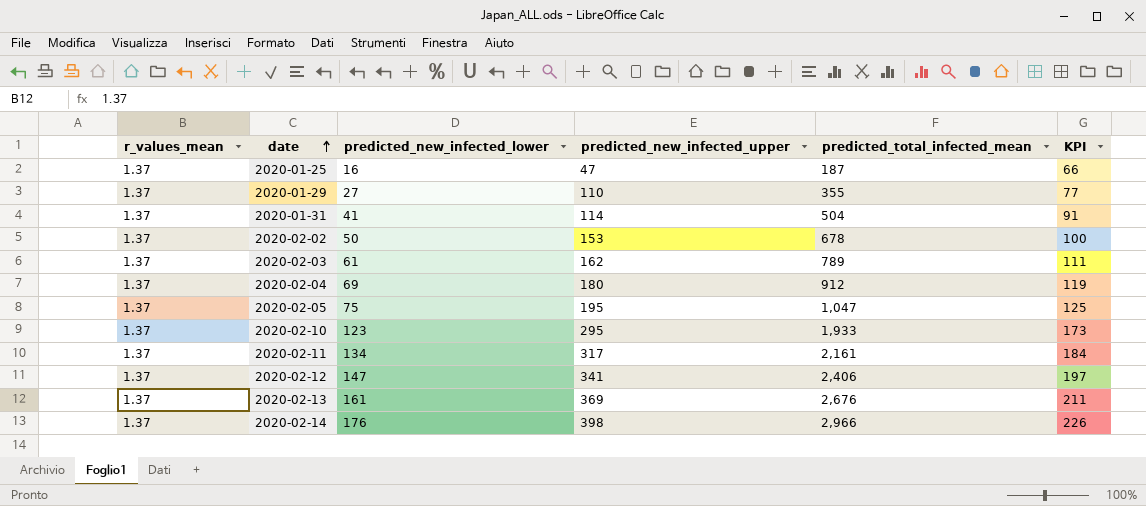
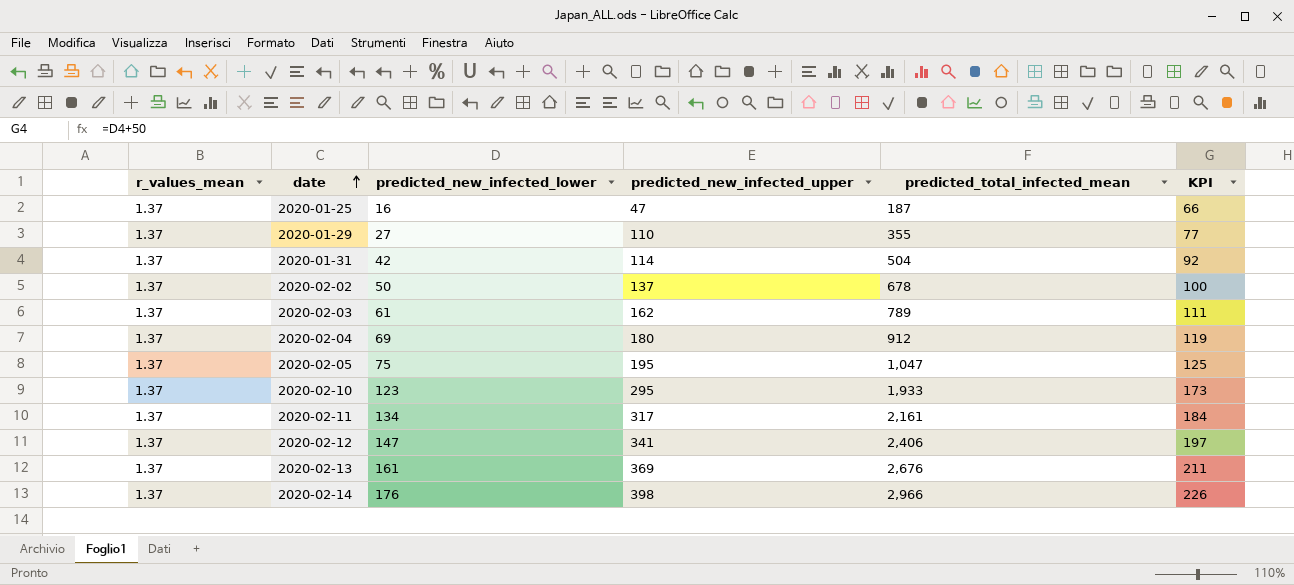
2020-01-31 | predicted_new_infected_lower: 41 -> 42
2020-01-31 | KPI: 91 -> 92
2020-02-02 | predicted_new_infected_upper: 153 -> 137

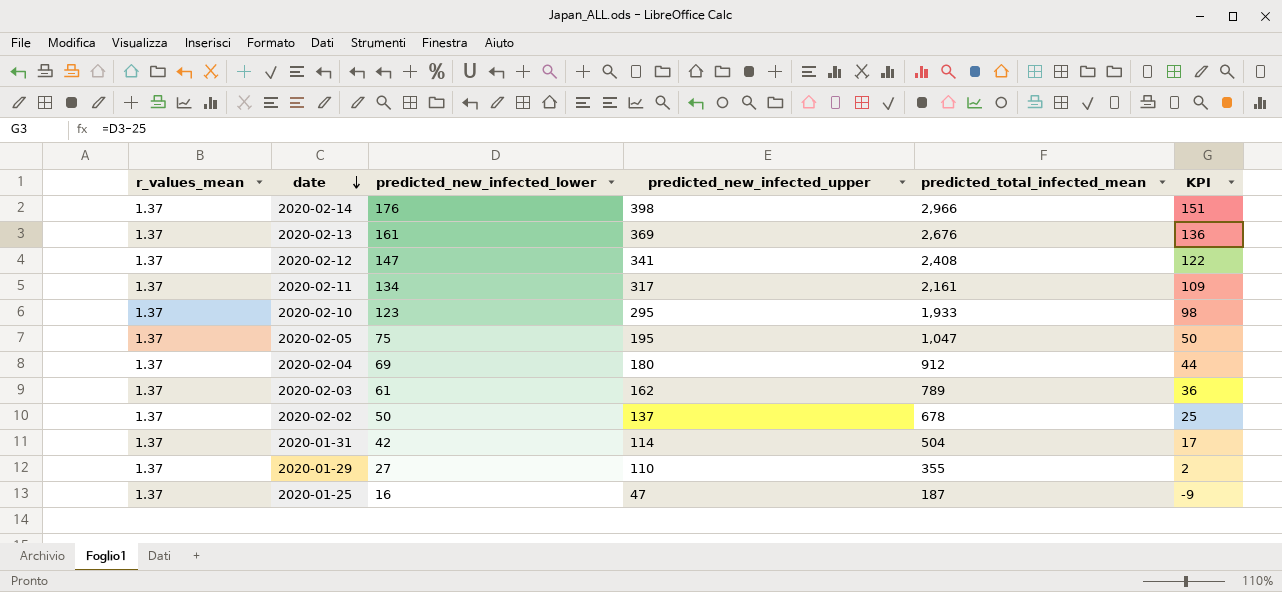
row order: date ascending -> date descending
column KPI | formula: [predicted_new_infected_lower] + 50 -> [predicted_new_infected_lower] - 25
2020-02-12 | predicted_total_infected_mean: 2,406 -> 2,408

